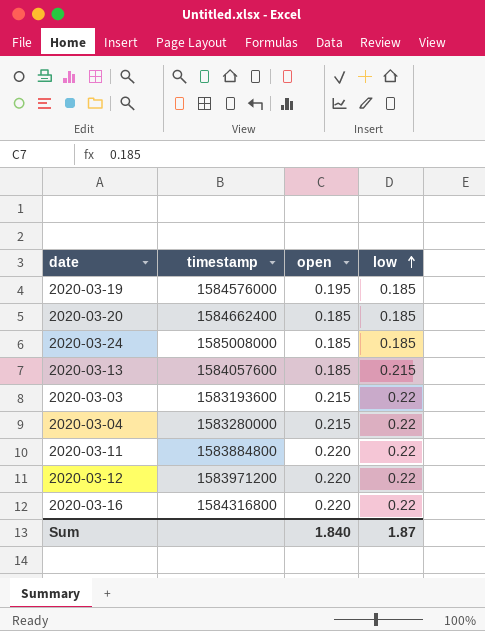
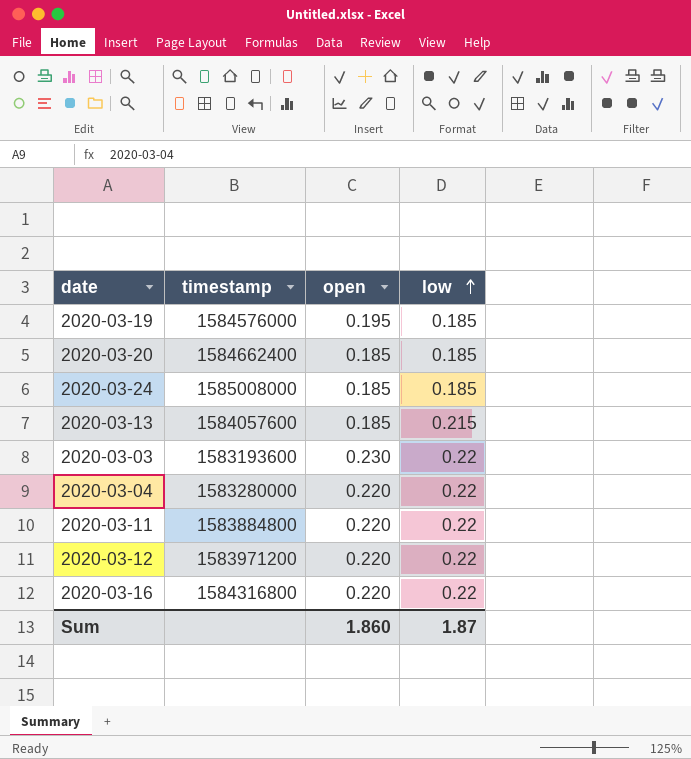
2020-03-03 | open: 0.215 -> 0.230
2020-03-04 | open: 0.215 -> 0.220
Sum | open: 1.840 -> 1.860

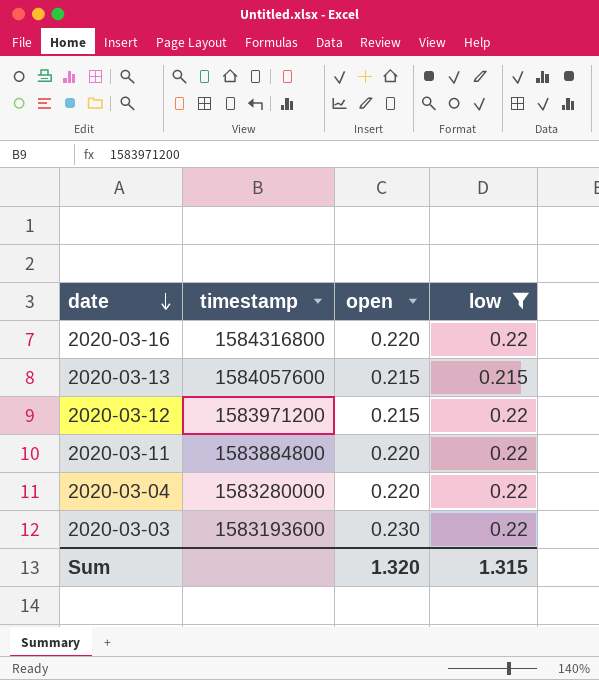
filter: none -> low != 0.185
row order: low ascending -> date descending
2020-03-13 | open: 0.185 -> 0.215
2020-03-12 | open: 0.220 -> 0.215
Sum | open: 1.860 -> 1.320
Sum | low: 1.87 -> 1.315

